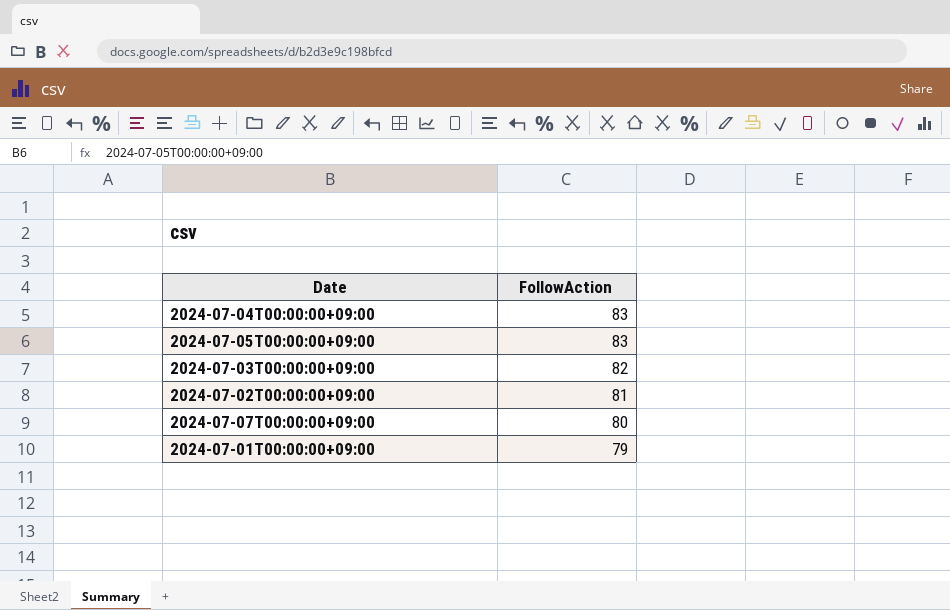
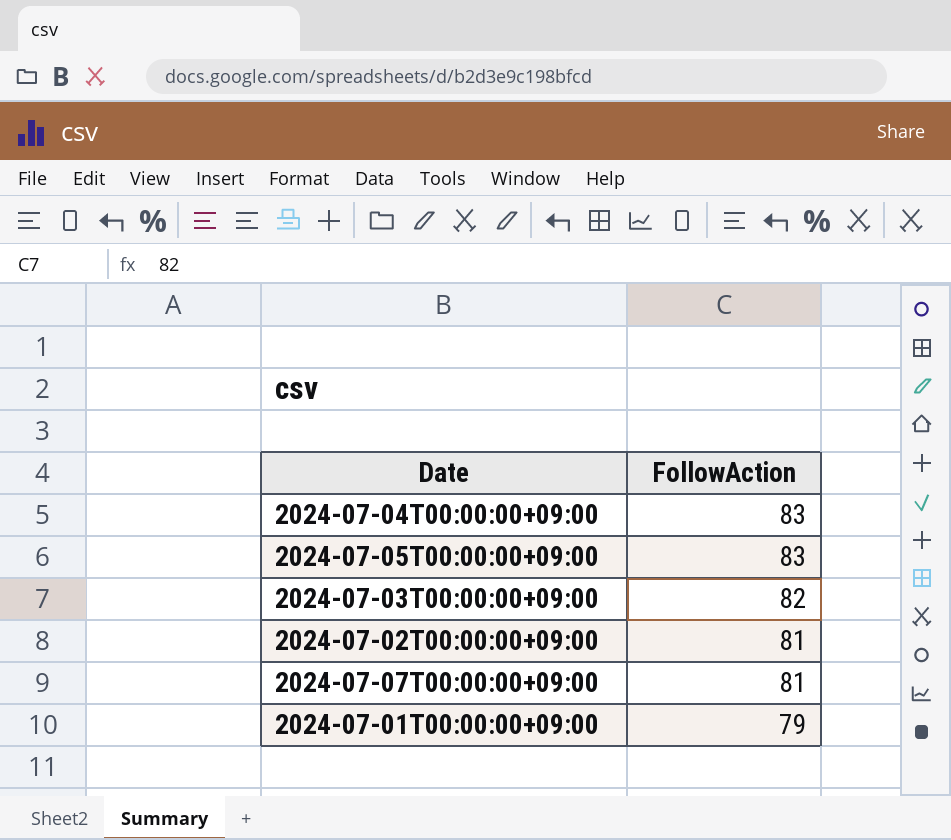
2024-07-07T00:00:00+09:00 | FollowAction: 80 -> 81

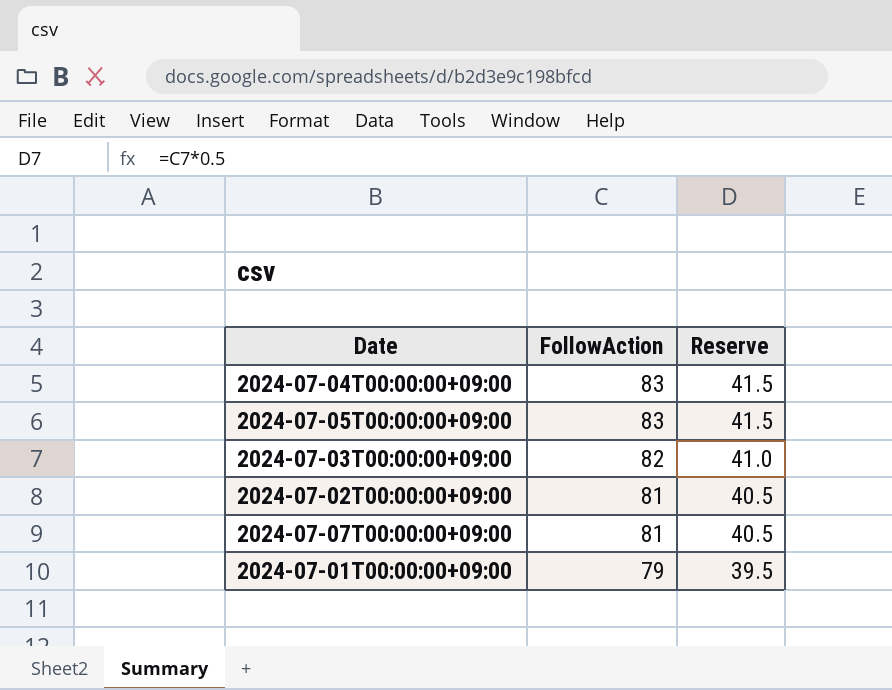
column Reserve | formula: none -> [FollowAction] * 0.5

